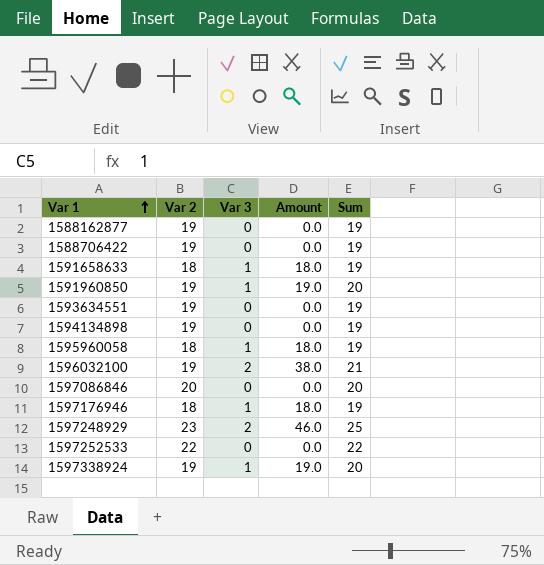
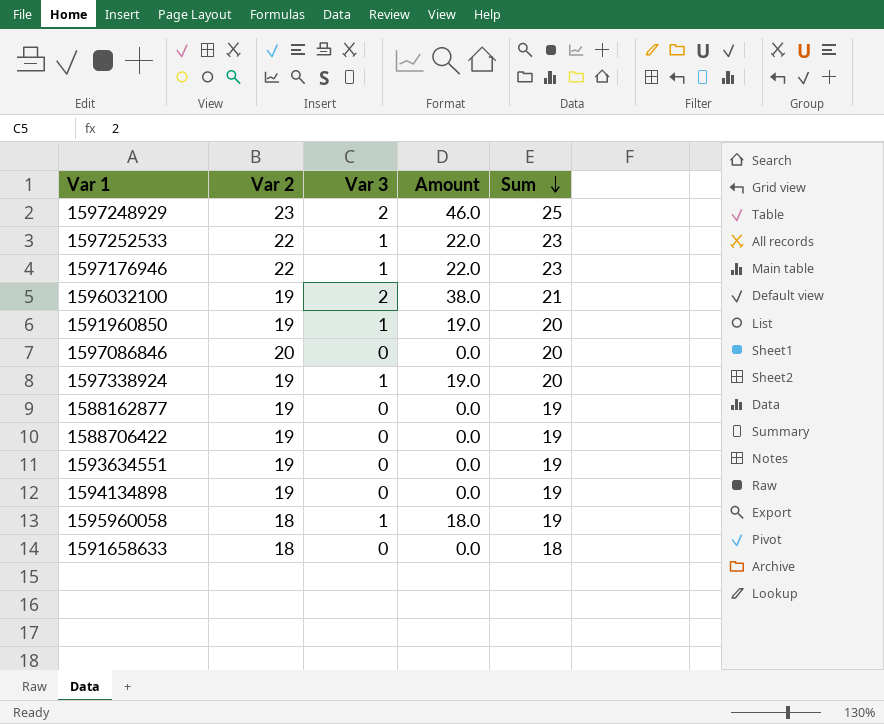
row order: Var 1 ascending -> Sum descending
1597252533 | Var 3: 0 -> 1
1597252533 | Amount: 0.0 -> 22.0
1597252533 | Sum: 22 -> 23
1597176946 | Var 2: 18 -> 22
1597176946 | Amount: 18.0 -> 22.0
1597176946 | Sum: 19 -> 23
1591658633 | Var 3: 1 -> 0
1591658633 | Amount: 18.0 -> 0.0
1591658633 | Sum: 19 -> 18

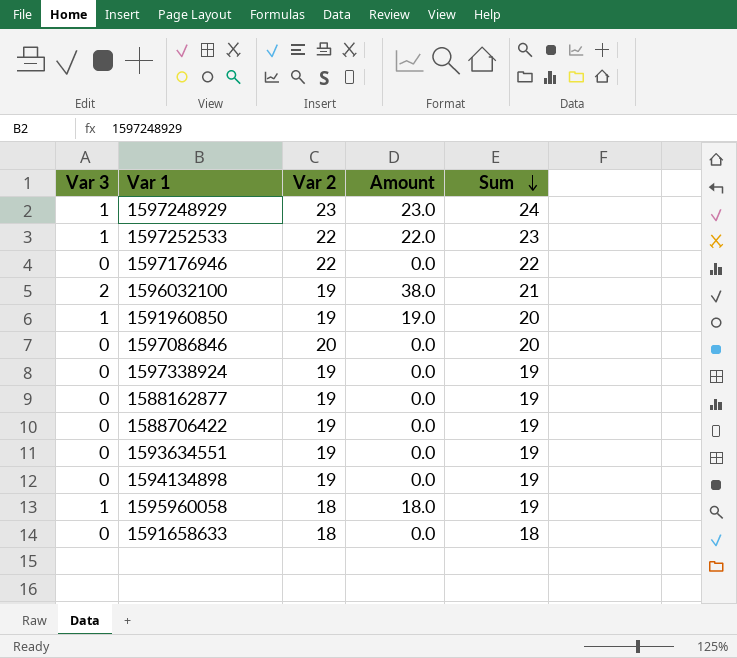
column Var 3 | position: 3 -> 1
1597248929 | Var 3: 2 -> 1
1597248929 | Amount: 46.0 -> 23.0
1597248929 | Sum: 25 -> 24
1597176946 | Var 3: 1 -> 0
1597176946 | Amount: 22.0 -> 0.0
1597176946 | Sum: 23 -> 22
1597338924 | Var 3: 1 -> 0
1597338924 | Amount: 19.0 -> 0.0
1597338924 | Sum: 20 -> 19

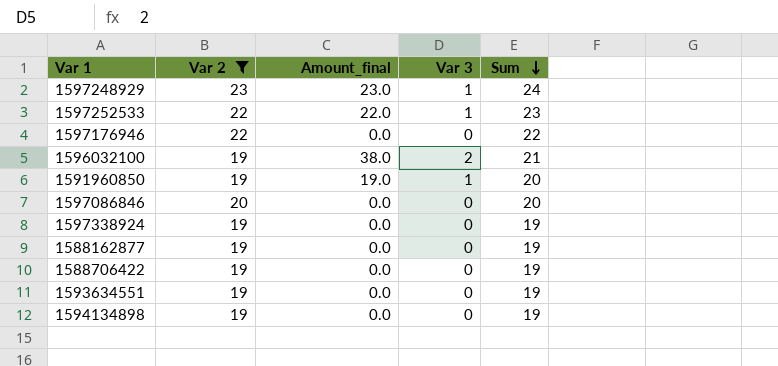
filter: none -> Var 2 != 18
column name: Amount -> Amount_final
column Var 3 | position: 1 -> 4

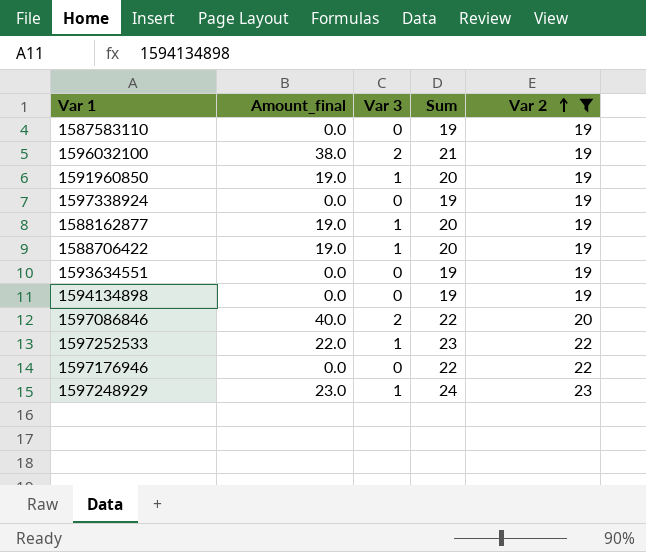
row order: Sum descending -> Var 2 ascending
column Var 2 | position: 2 -> 5
row 1587583110: none -> 0.0 | 0 | 19 | 19
1588162877 | Amount_final: 0.0 -> 19.0
1588162877 | Var 3: 0 -> 1
1588162877 | Sum: 19 -> 20
1588706422 | Amount_final: 0.0 -> 19.0
1588706422 | Var 3: 0 -> 1
1588706422 | Sum: 19 -> 20
1597086846 | Amount_final: 0.0 -> 40.0
1597086846 | Var 3: 0 -> 2
1597086846 | Sum: 20 -> 22

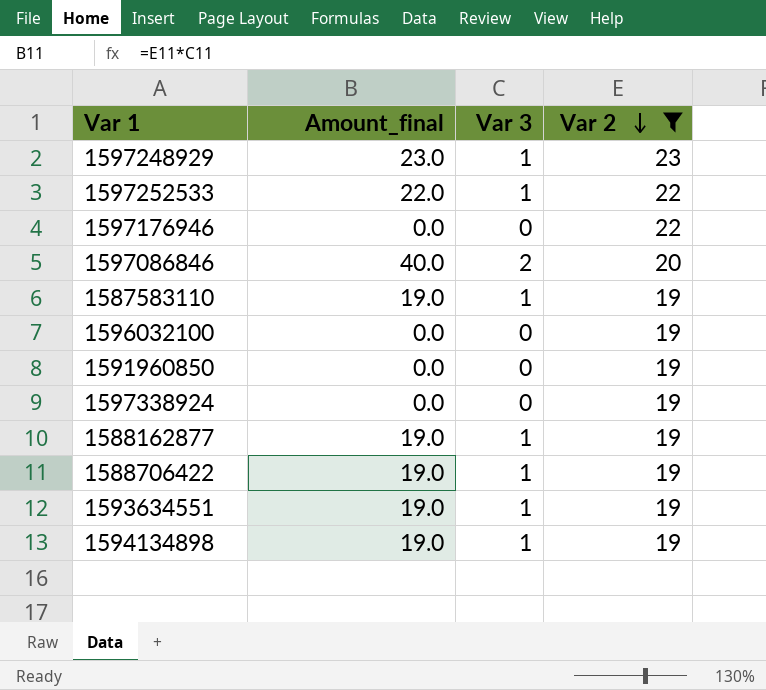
row order: Var 2 ascending -> Var 2 descending
column Sum | formula: [Var 3] + [Var 2] -> none
1587583110 | Amount_final: 0.0 -> 19.0
1587583110 | Var 3: 0 -> 1
1596032100 | Amount_final: 38.0 -> 0.0
1596032100 | Var 3: 2 -> 0
1591960850 | Amount_final: 19.0 -> 0.0
1591960850 | Var 3: 1 -> 0
1593634551 | Amount_final: 0.0 -> 19.0
1593634551 | Var 3: 0 -> 1
1594134898 | Amount_final: 0.0 -> 19.0
1594134898 | Var 3: 0 -> 1

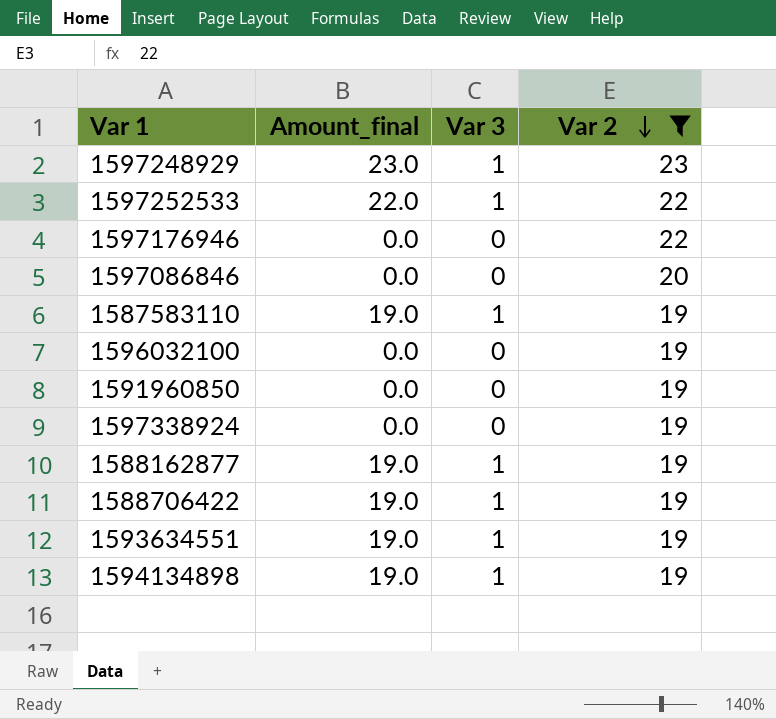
1597086846 | Amount_final: 40.0 -> 0.0
1597086846 | Var 3: 2 -> 0

